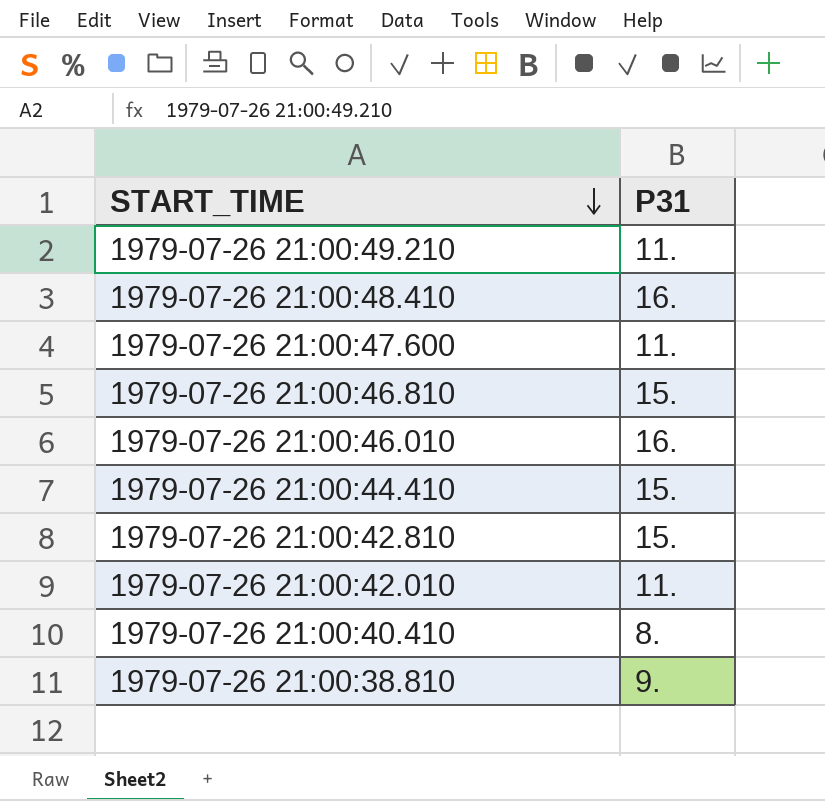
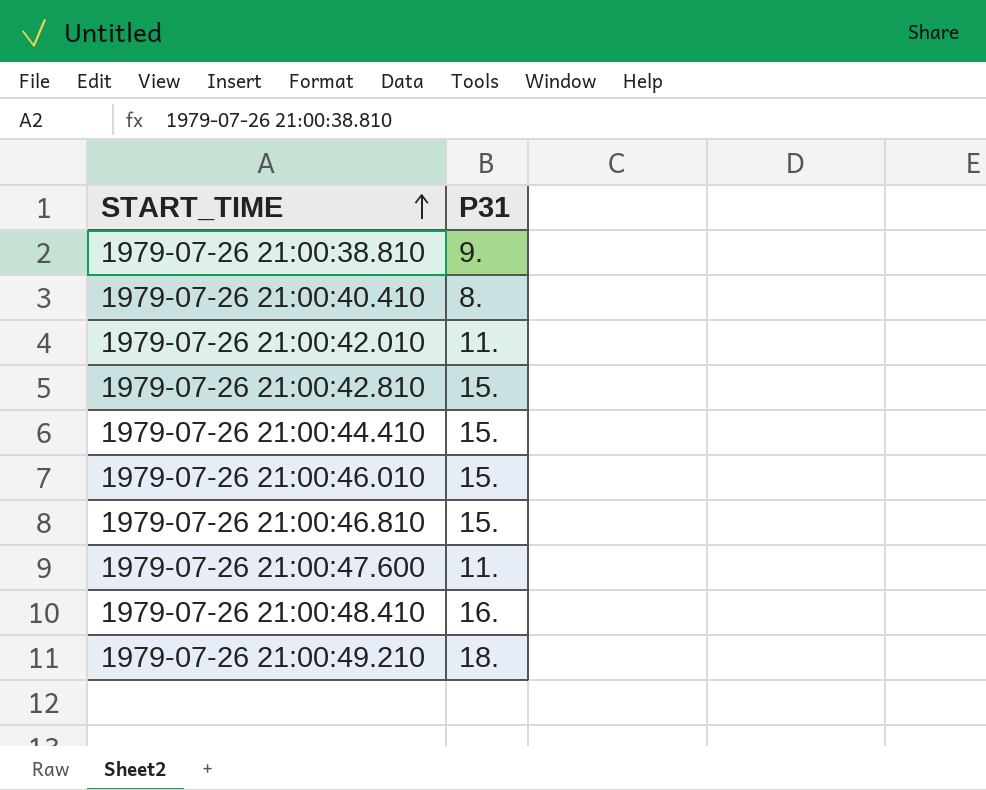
row order: START_TIME descending -> START_TIME ascending
1979-07-26 21:00:46.010 | P31: 16. -> 15.
1979-07-26 21:00:49.210 | P31: 11. -> 18.

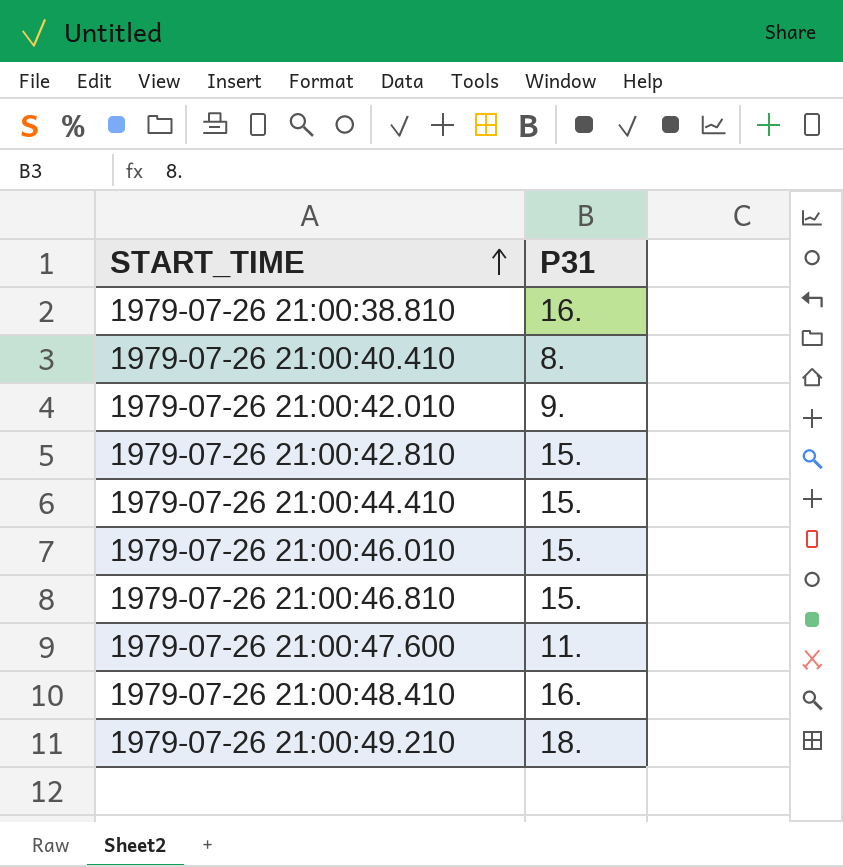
1979-07-26 21:00:38.810 | P31: 9. -> 16.
1979-07-26 21:00:42.010 | P31: 11. -> 9.

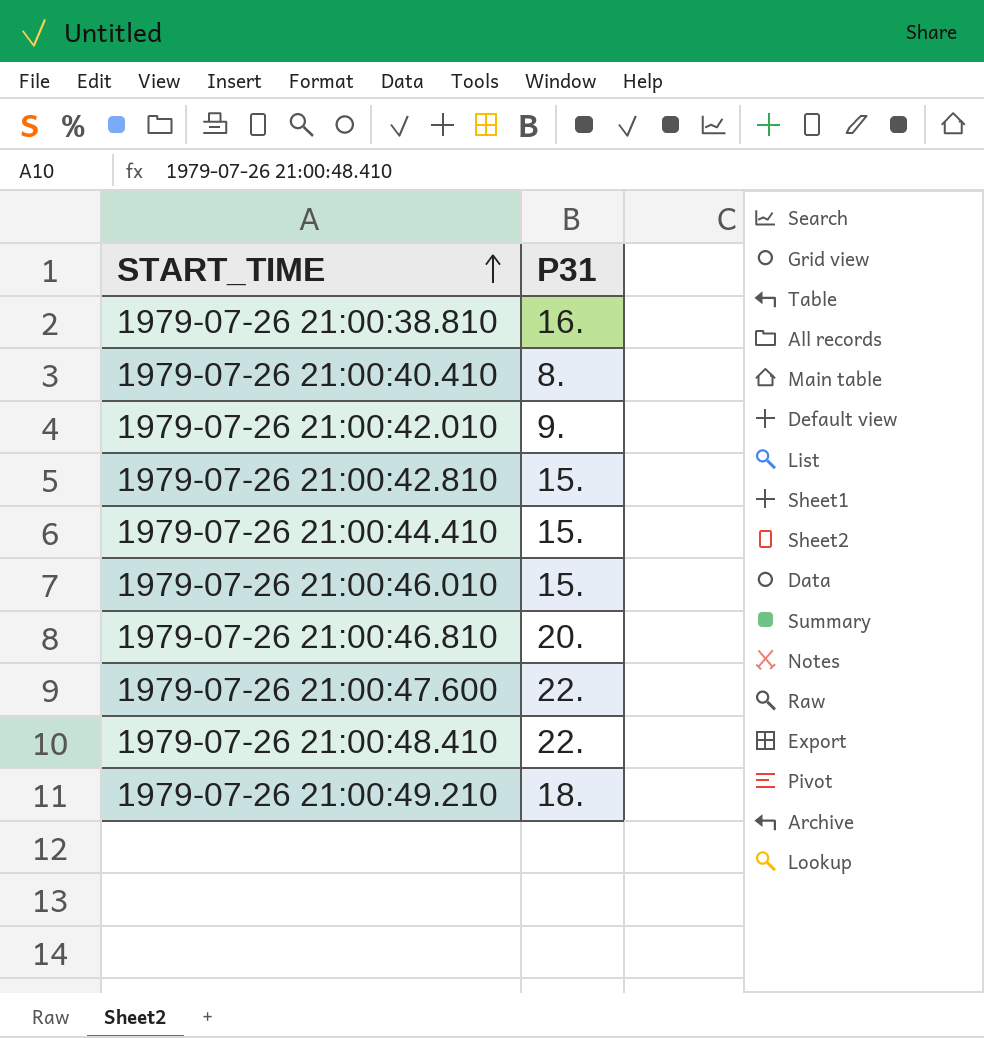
1979-07-26 21:00:46.810 | P31: 15. -> 20.
1979-07-26 21:00:47.600 | P31: 11. -> 22.
1979-07-26 21:00:48.410 | P31: 16. -> 22.

